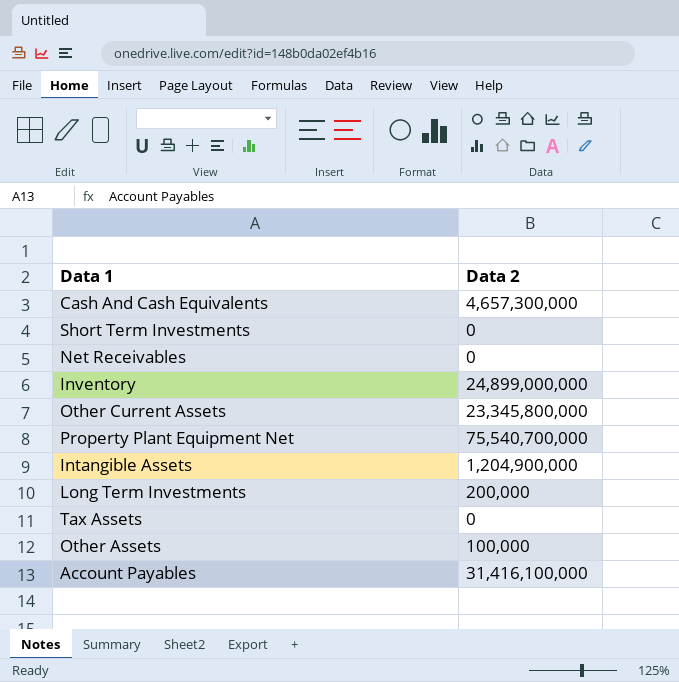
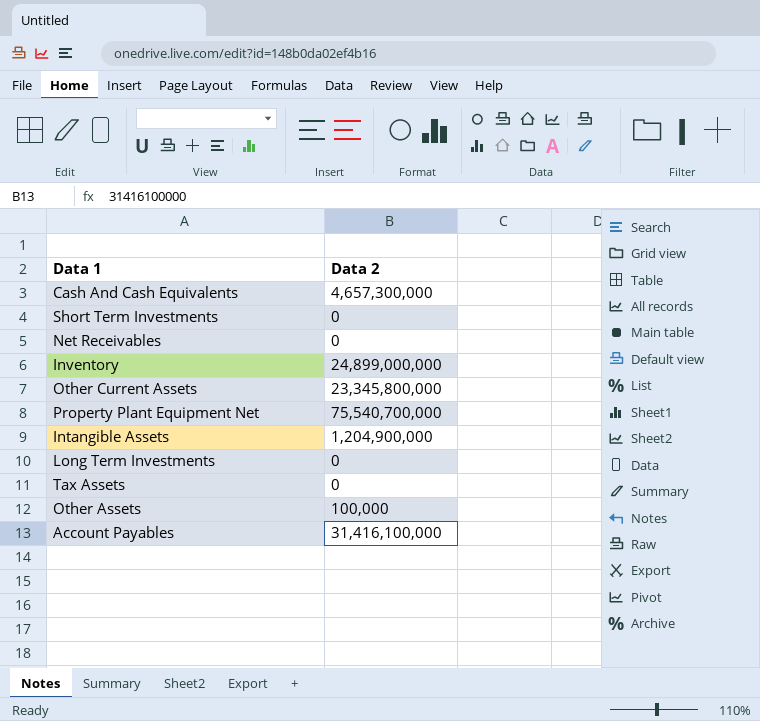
Long Term Investments | Data 2: 200,000 -> 0

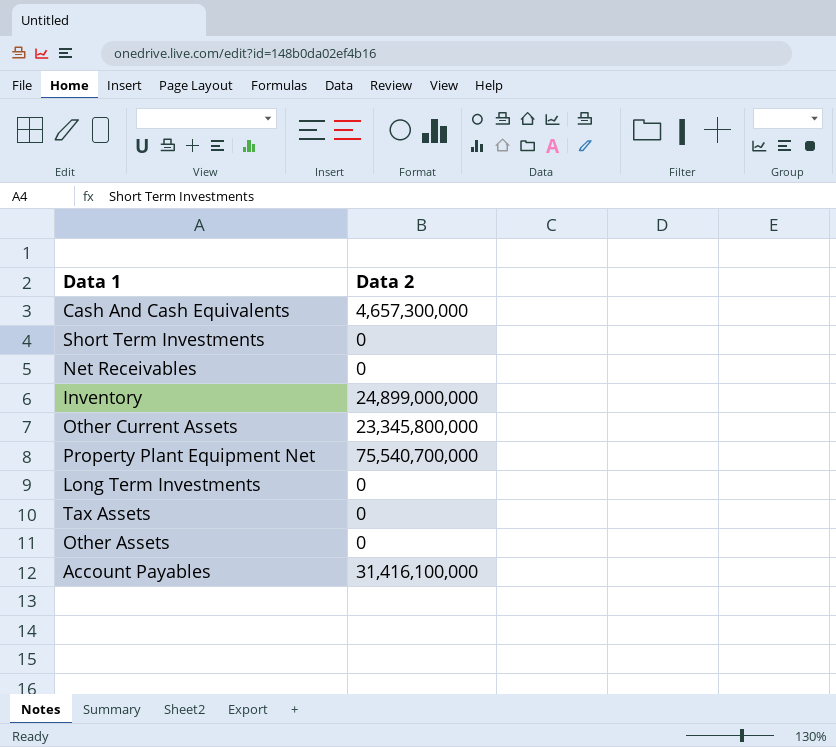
row Intangible Assets: 1,204,900,000 -> none
Other Assets | Data 2: 100,000 -> 0

